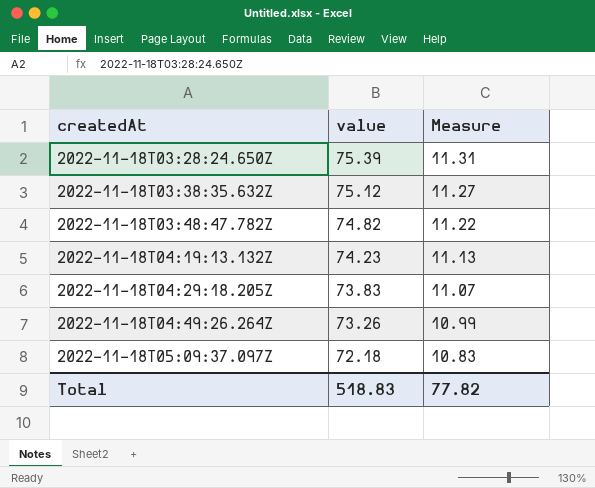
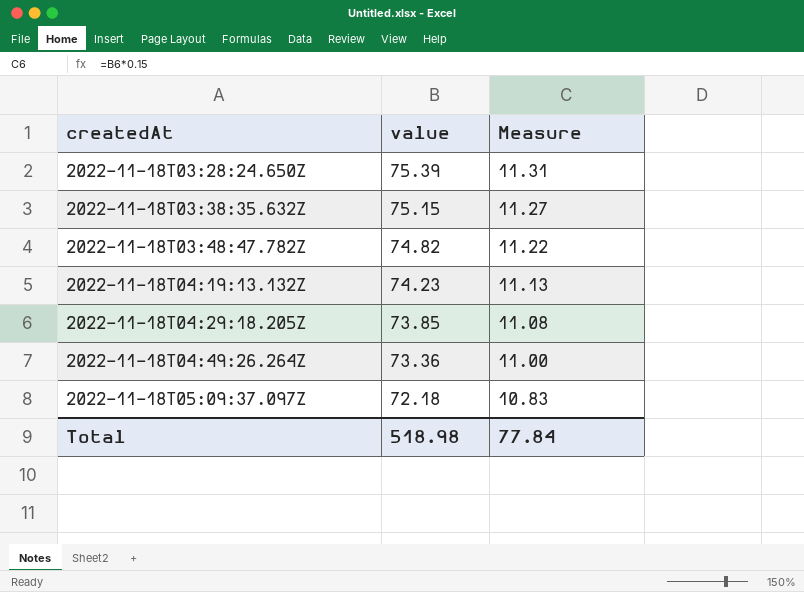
2022-11-18T03:38:35.632Z | value: 75.12 -> 75.15
2022-11-18T04:29:18.205Z | value: 73.83 -> 73.85
2022-11-18T04:29:18.205Z | Measure: 11.07 -> 11.08
2022-11-18T04:49:26.264Z | value: 73.26 -> 73.36
2022-11-18T04:49:26.264Z | Measure: 10.99 -> 11.00
Total | value: 518.83 -> 518.98
Total | Measure: 77.82 -> 77.84

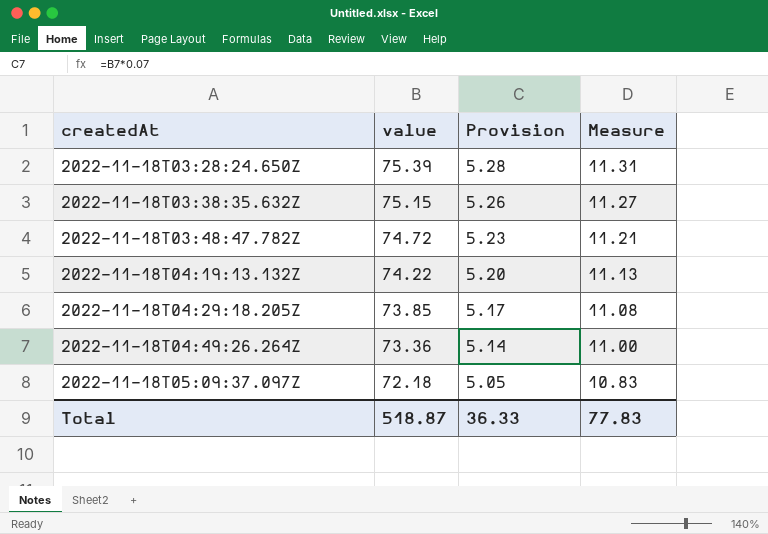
column Provision | formula: none -> [value] * 0.07
2022-11-18T03:48:47.782Z | value: 74.82 -> 74.72
2022-11-18T03:48:47.782Z | Measure: 11.22 -> 11.21
2022-11-18T04:19:13.132Z | value: 74.23 -> 74.22
Total | value: 518.98 -> 518.87
Total | Measure: 77.84 -> 77.83

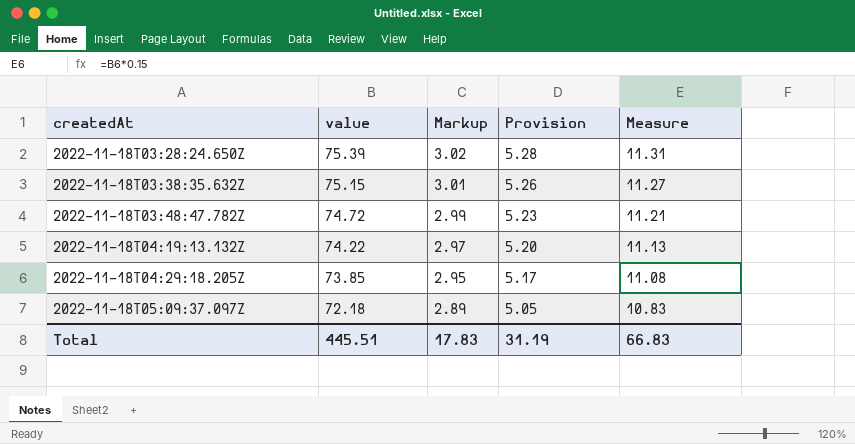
column Markup | formula: none -> [value] * 0.04
row 2022-11-18T04:49:26.264Z: 73.36 | 5.14 | 11.00 -> none
Total | value: 518.87 -> 445.51
Total | Provision: 36.33 -> 31.19
Total | Measure: 77.83 -> 66.83

